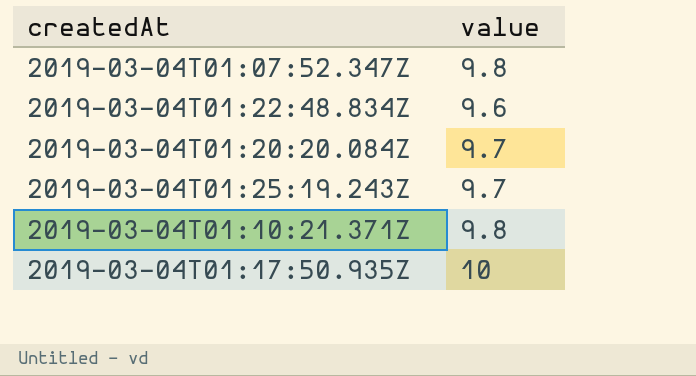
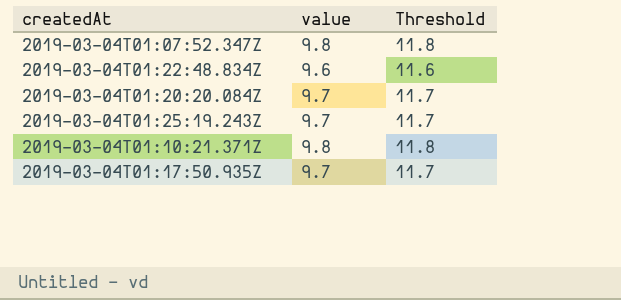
column Threshold | formula: none -> [value] + 2
2019-03-04T01:17:50.935Z | value: 10 -> 9.7

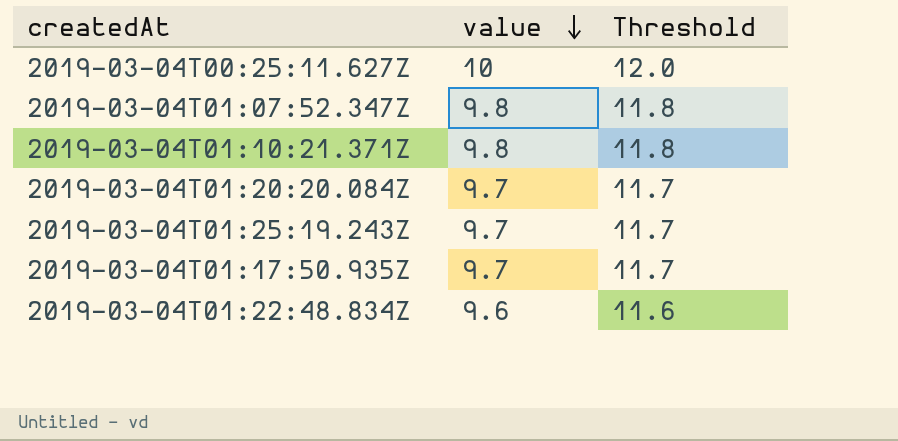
row order: none -> value descending
row 2019-03-04T00:25:11.627Z: none -> 10 | 12.0

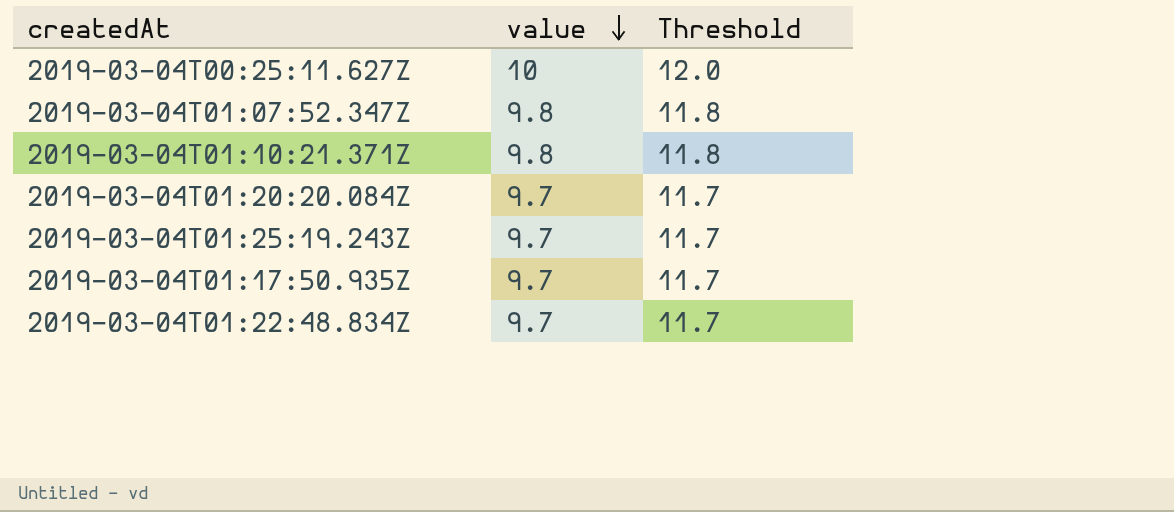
2019-03-04T01:22:48.834Z | value: 9.6 -> 9.7
2019-03-04T01:22:48.834Z | Threshold: 11.6 -> 11.7

